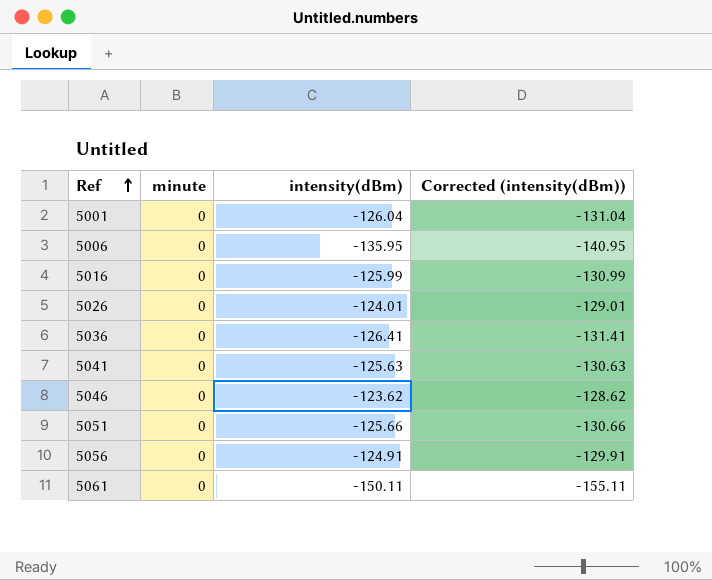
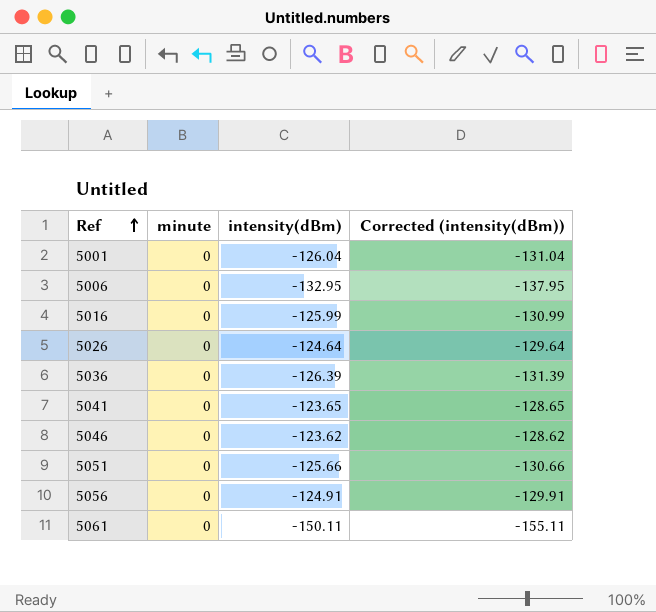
5006 | intensity(dBm): -135.95 -> -132.95
5006 | Corrected (intensity(dBm)): -140.95 -> -137.95
5026 | intensity(dBm): -124.01 -> -124.64
5026 | Corrected (intensity(dBm)): -129.01 -> -129.64
5036 | intensity(dBm): -126.41 -> -126.39
5036 | Corrected (intensity(dBm)): -131.41 -> -131.39
5041 | intensity(dBm): -125.63 -> -123.65
5041 | Corrected (intensity(dBm)): -130.63 -> -128.65

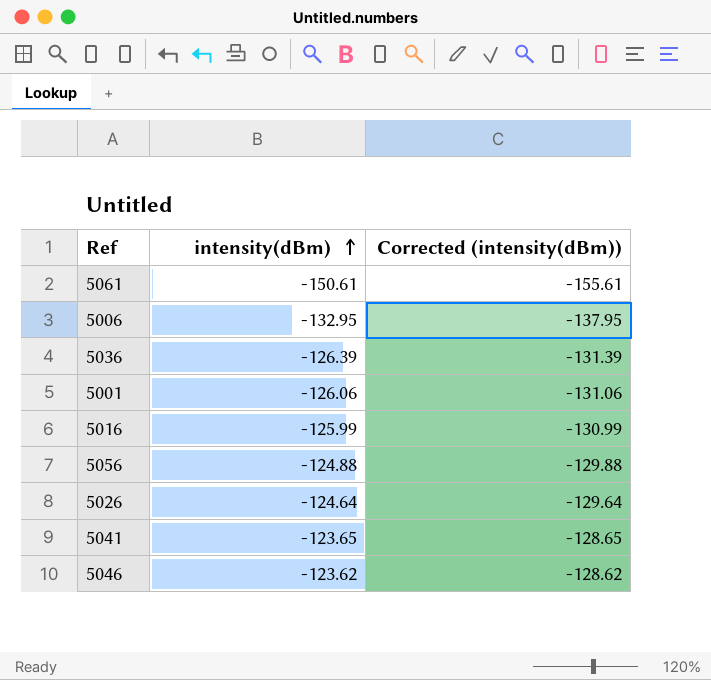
row order: Ref ascending -> intensity(dBm) ascending
column minute | position: 2 -> none
row 5051: 0 | -125.66 | -130.66 -> none
5061 | intensity(dBm): -150.11 -> -150.61
5061 | Corrected (intensity(dBm)): -155.11 -> -155.61
5001 | intensity(dBm): -126.04 -> -126.06
5001 | Corrected (intensity(dBm)): -131.04 -> -131.06
5056 | intensity(dBm): -124.91 -> -124.88
5056 | Corrected (intensity(dBm)): -129.91 -> -129.88

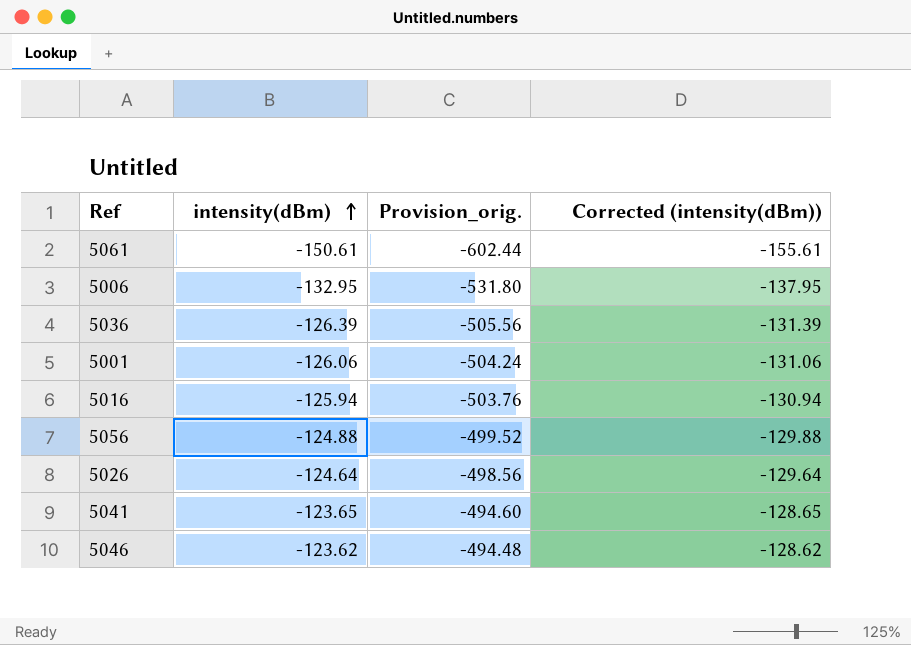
column Provision_orig. | formula: none -> [intensity(dBm)] * 4
5016 | intensity(dBm): -125.99 -> -125.94
5016 | Corrected (intensity(dBm)): -130.99 -> -130.94

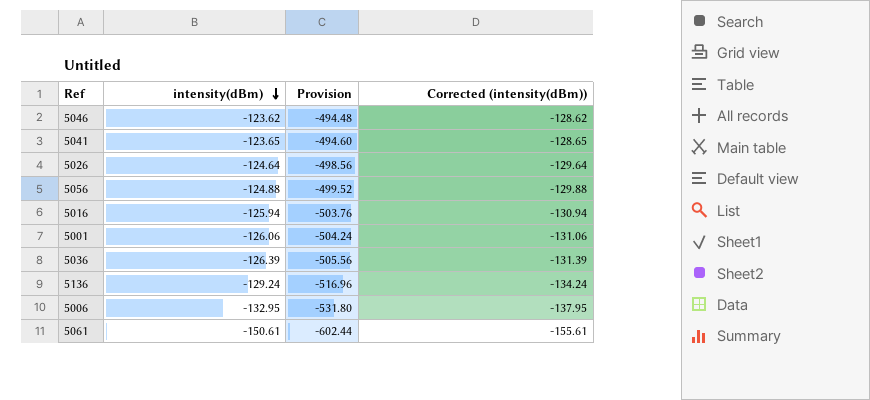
row order: intensity(dBm) ascending -> intensity(dBm) descending
column name: Provision_orig. -> Provision
row 5136: none -> -129.24 | -516.96 | -134.24

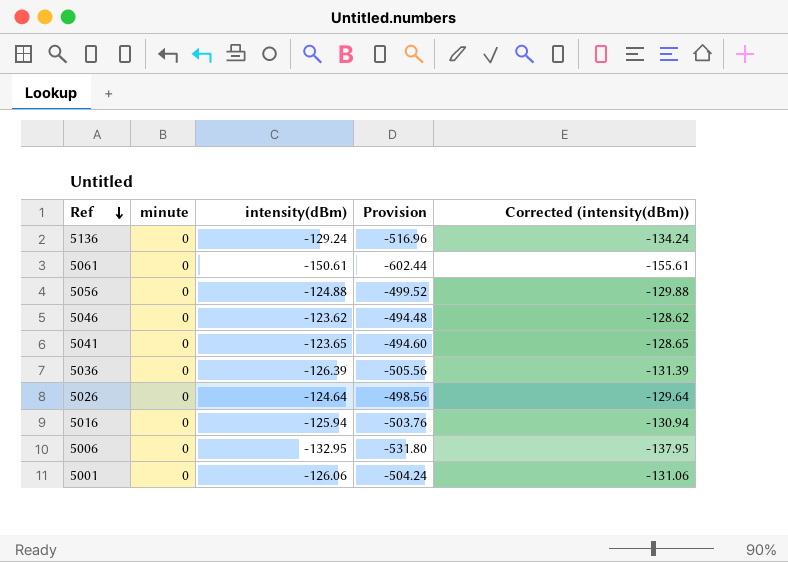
row order: intensity(dBm) descending -> Ref descending
column minute | position: none -> 2

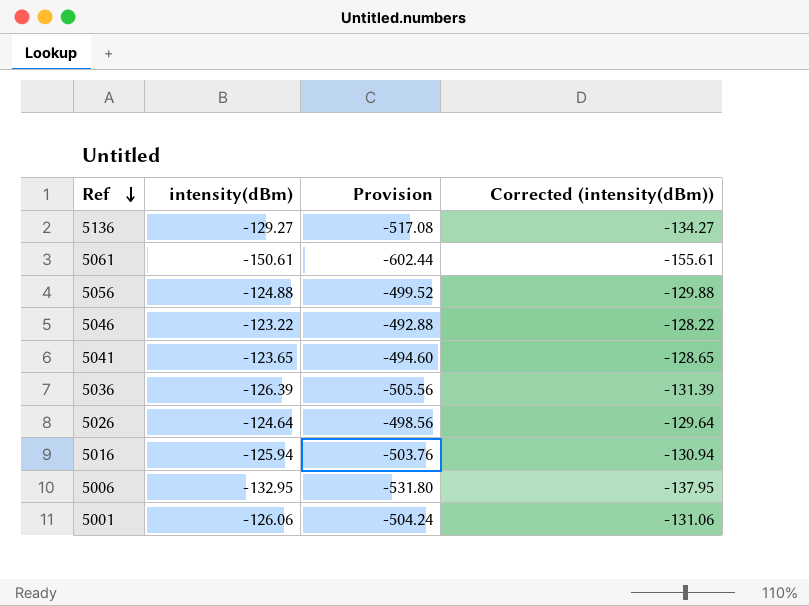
column minute | position: 2 -> none
5136 | intensity(dBm): -129.24 -> -129.27
5136 | Provision: -516.96 -> -517.08
5136 | Corrected (intensity(dBm)): -134.24 -> -134.27
5046 | intensity(dBm): -123.62 -> -123.22
5046 | Provision: -494.48 -> -492.88
5046 | Corrected (intensity(dBm)): -128.62 -> -128.22

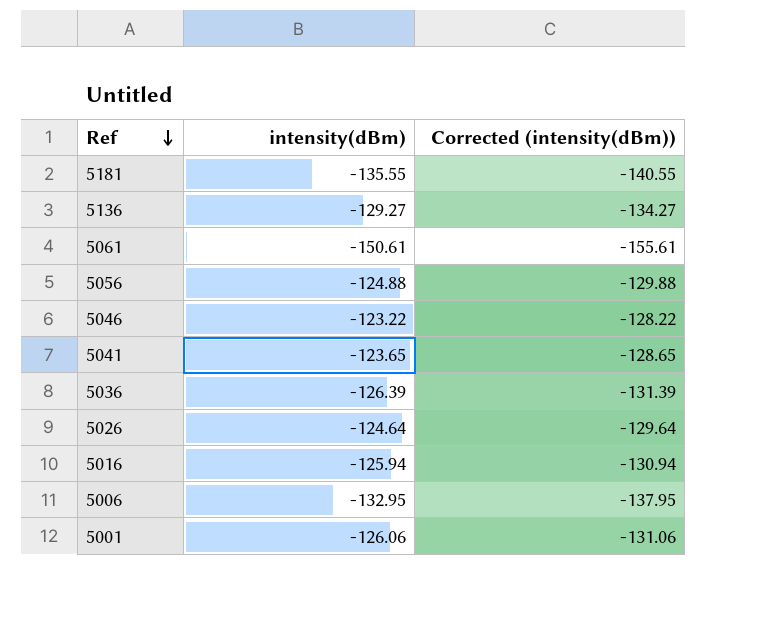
column Provision | formula: [intensity(dBm)] * 4 -> none
row 5181: none -> -135.55 | -140.55

